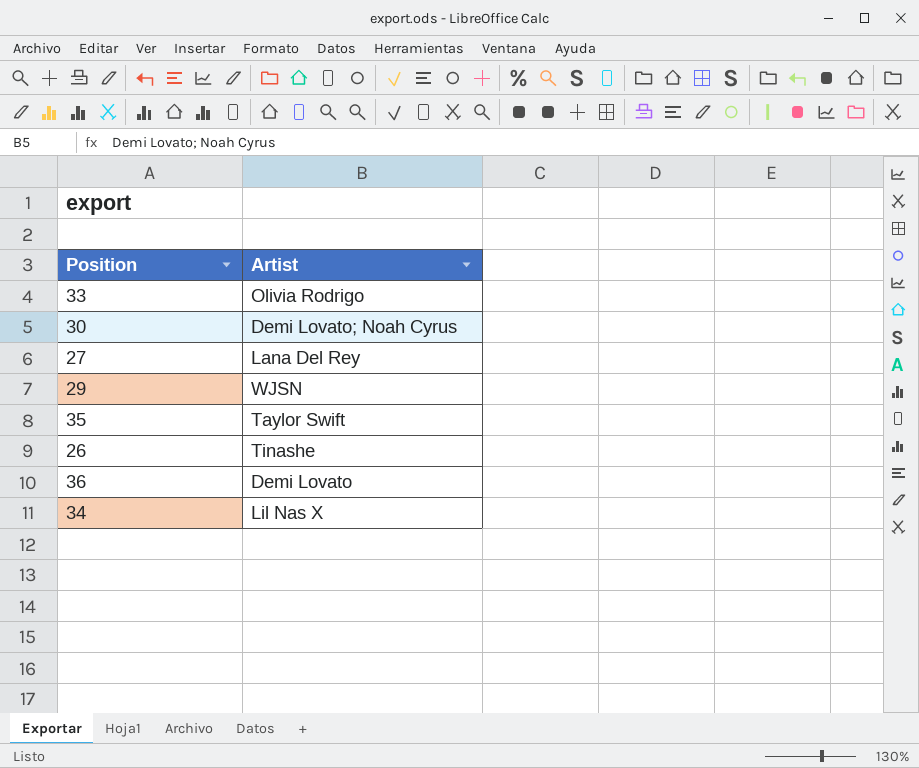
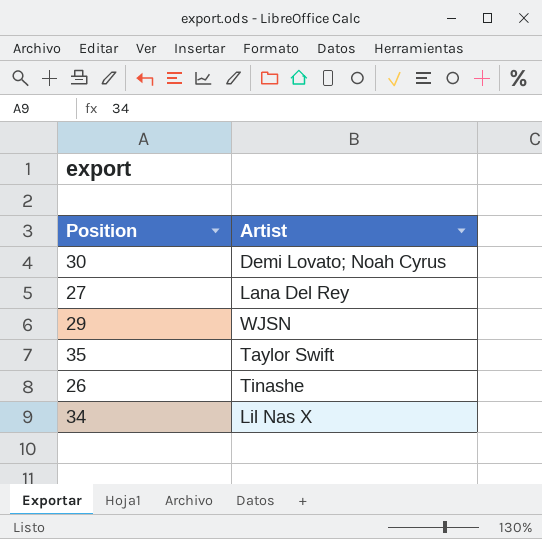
row 33: Olivia Rodrigo -> none
row 36: Demi Lovato -> none

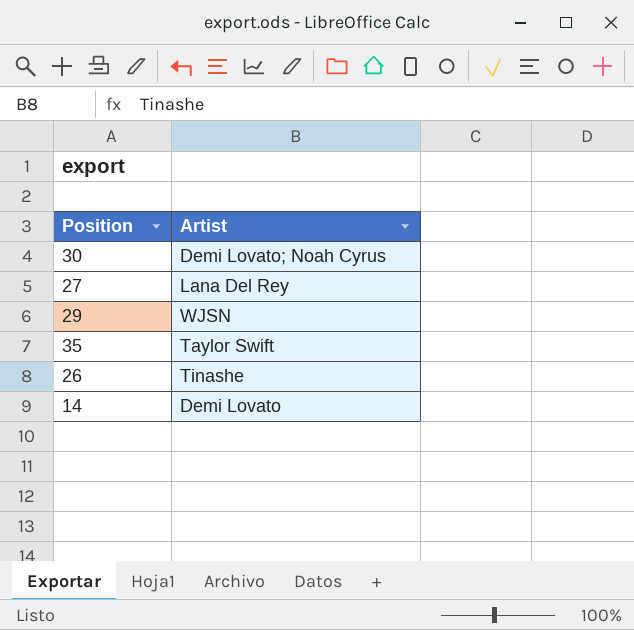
row 34: Lil Nas X -> none
row 14: none -> Demi Lovato

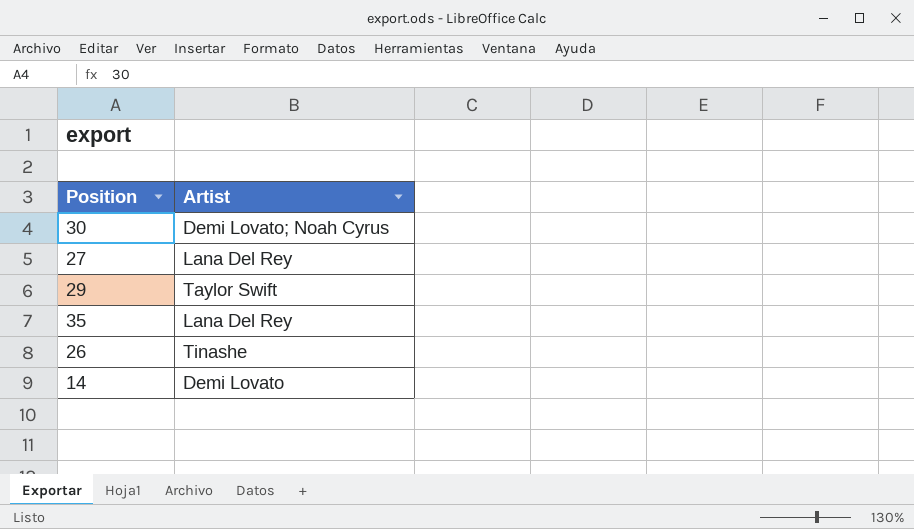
29 | Artist: WJSN -> Taylor Swift
35 | Artist: Taylor Swift -> Lana Del Rey

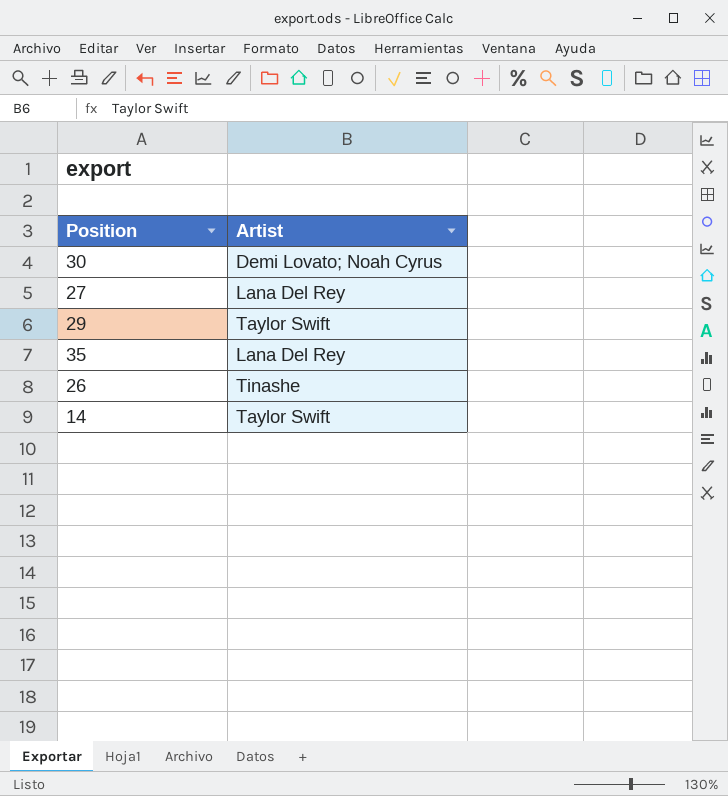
14 | Artist: Demi Lovato -> Taylor Swift

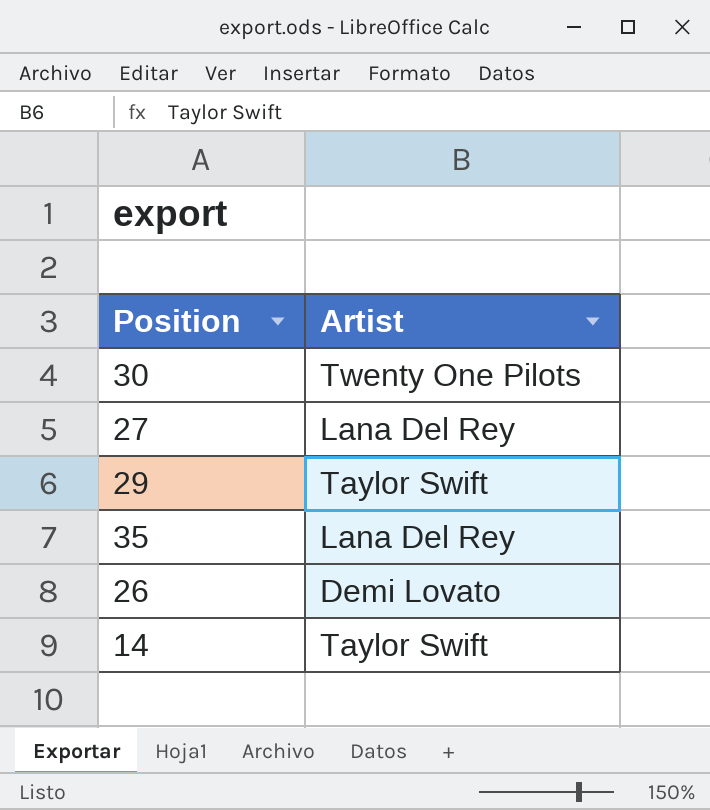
30 | Artist: Demi Lovato; Noah Cyrus -> Twenty One Pilots
26 | Artist: Tinashe -> Demi Lovato

